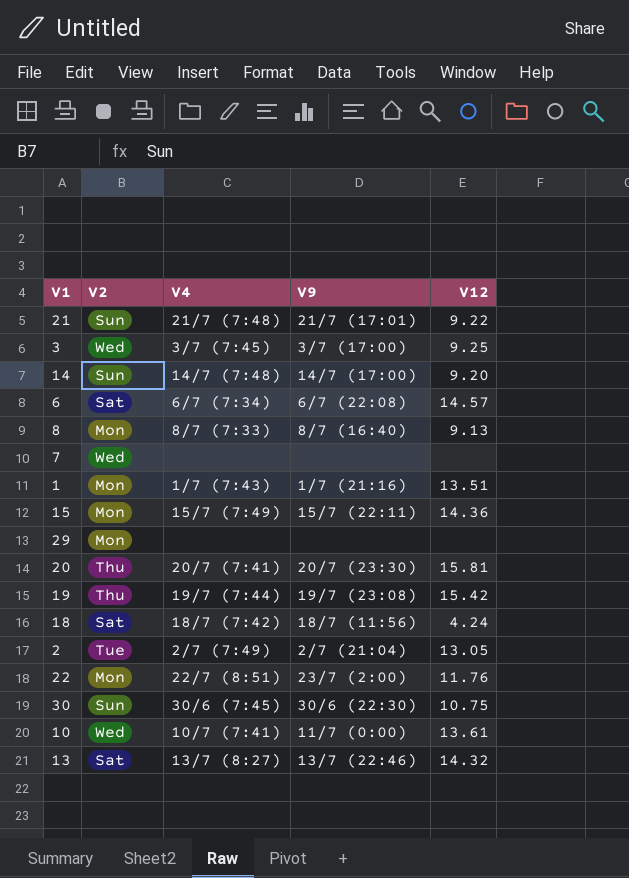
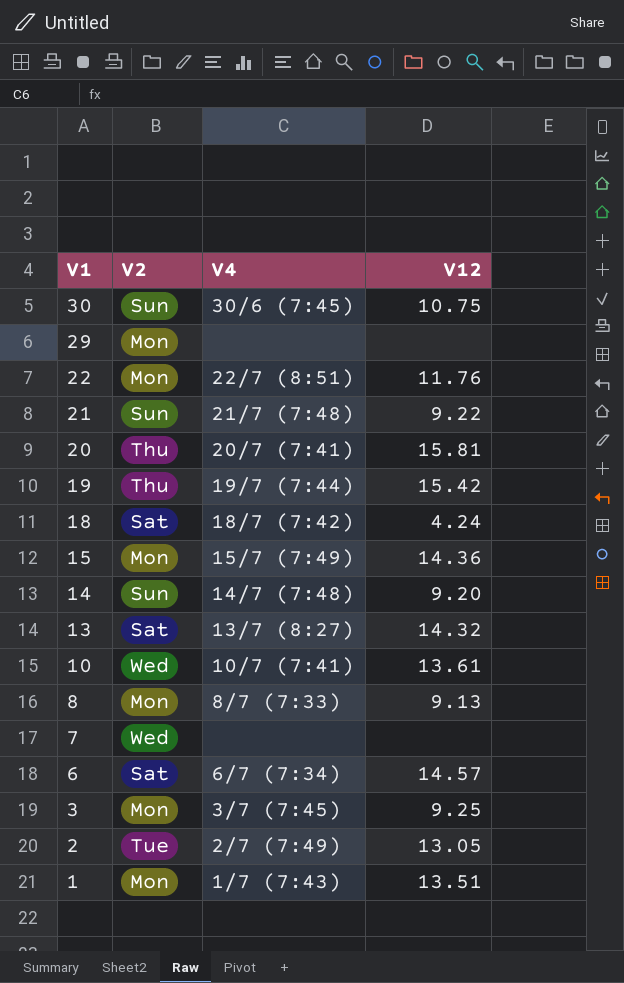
row order: none -> V1 descending
column V9 | position: 4 -> none
3 | V2: Wed -> Mon

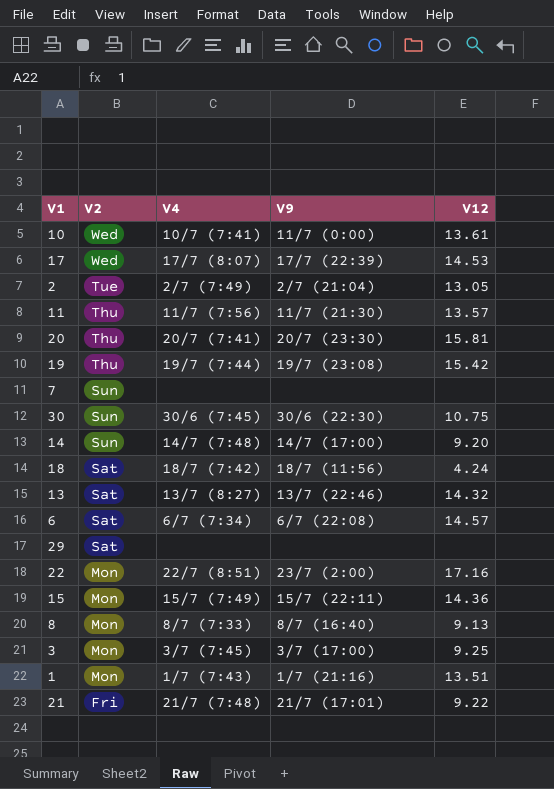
row order: V1 descending -> V2 descending
column V9 | position: none -> 4
row 17: none -> Wed | 17/7 (8:07) | 17/7 (22:39) | 14.53
row 11: none -> Thu | 11/7 (7:56) | 11/7 (21:30) | 13.57
7 | V2: Wed -> Sun
29 | V2: Mon -> Sat
22 | V12: 11.76 -> 17.16
21 | V2: Sun -> Fri

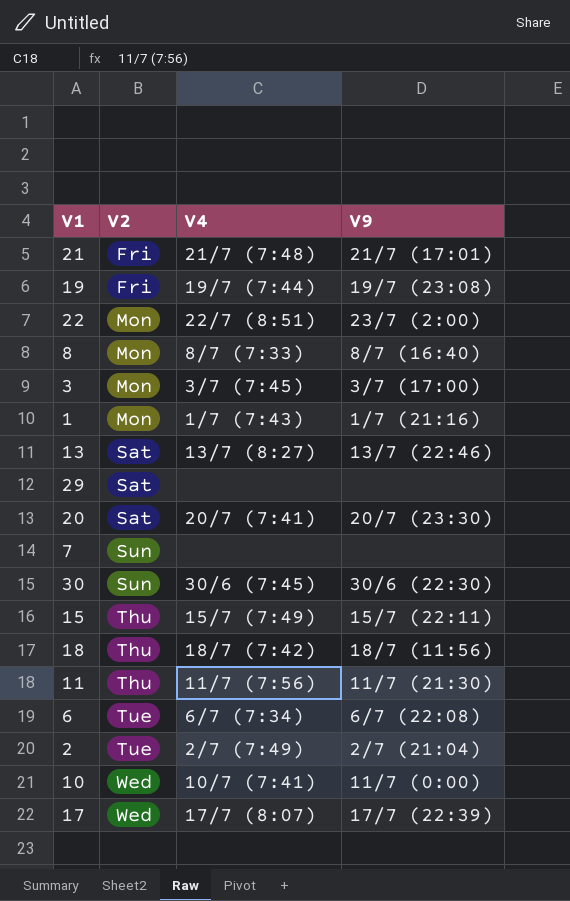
row order: V2 descending -> V2 ascending
column V12 | position: 5 -> none
row 14: Sun | 14/7 (7:48) | 14/7 (17:00) | 9.20 -> none
19 | V2: Thu -> Fri
20 | V2: Thu -> Sat
15 | V2: Mon -> Thu
18 | V2: Sat -> Thu
6 | V2: Sat -> Tue

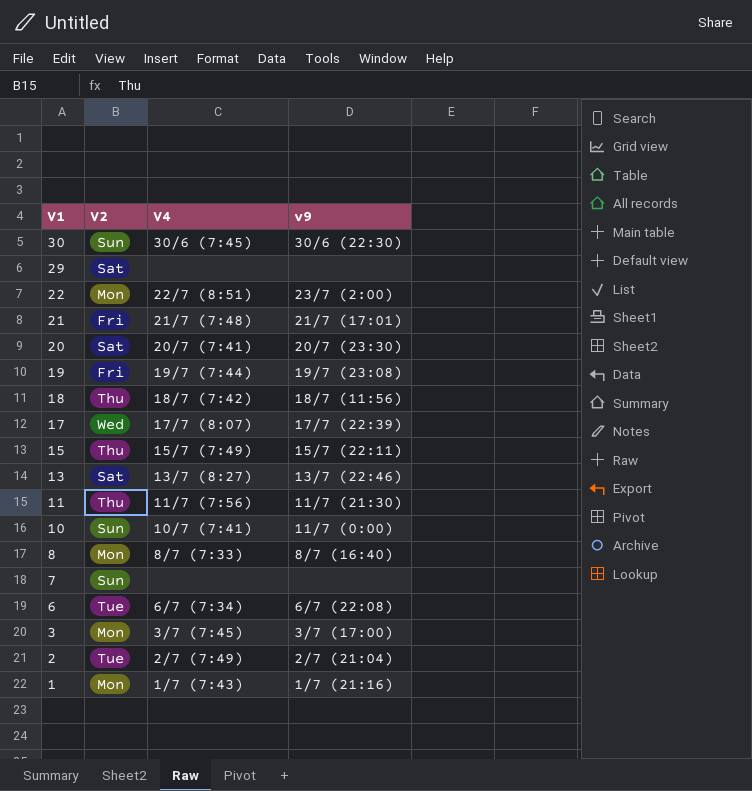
row order: V2 ascending -> V1 descending
column name: V9 -> v9
10 | V2: Wed -> Sun

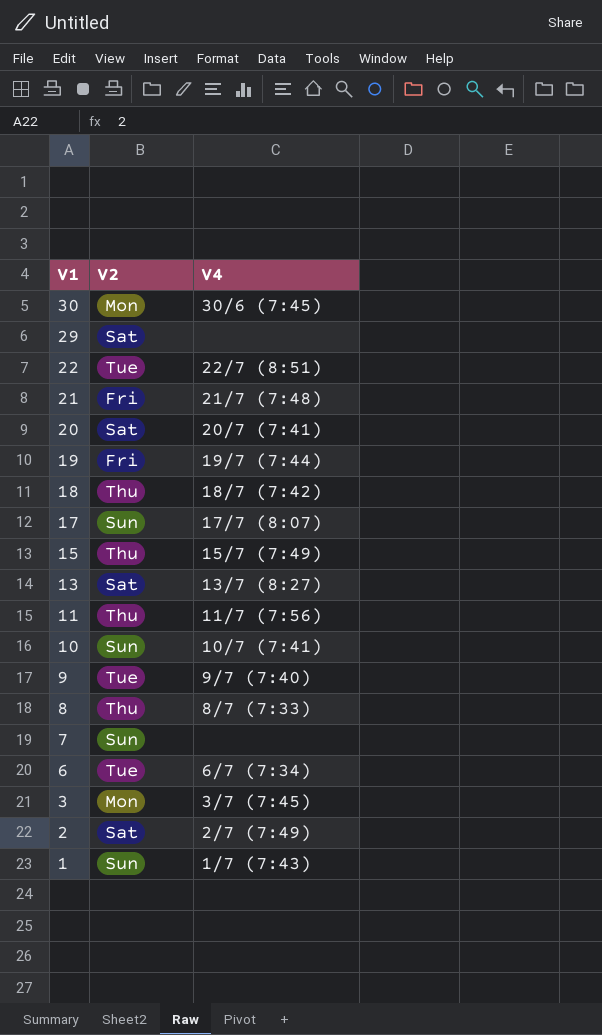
column v9 | position: 4 -> none
30 | V2: Sun -> Mon
22 | V2: Mon -> Tue
17 | V2: Wed -> Sun
row 9: none -> Tue | 9/7 (7:40)
8 | V2: Mon -> Thu
2 | V2: Tue -> Sat
1 | V2: Mon -> Sun

